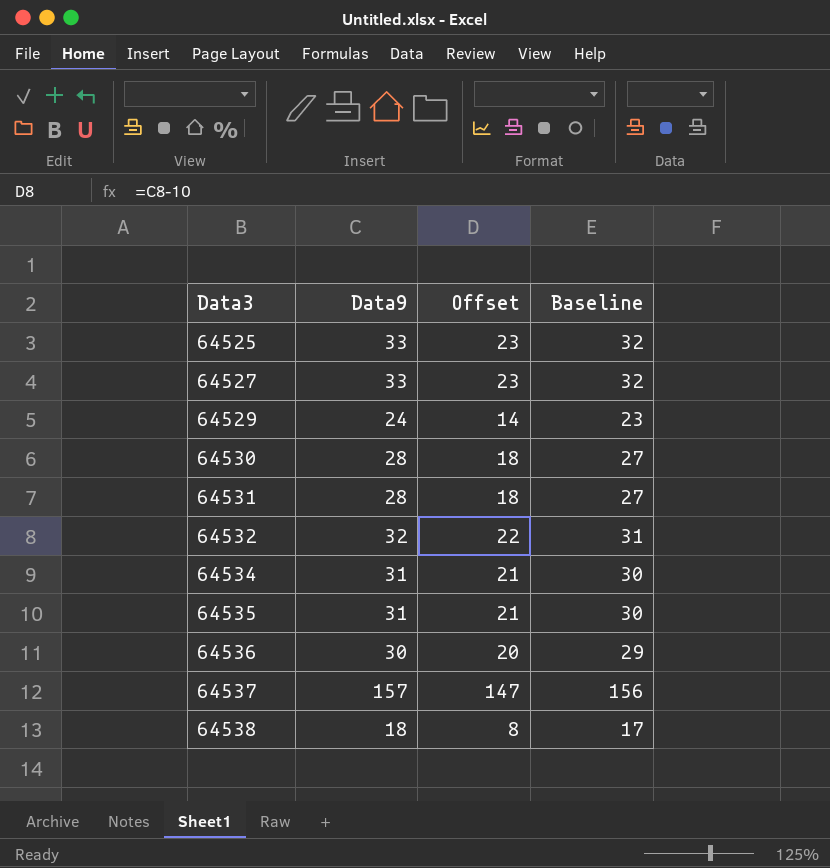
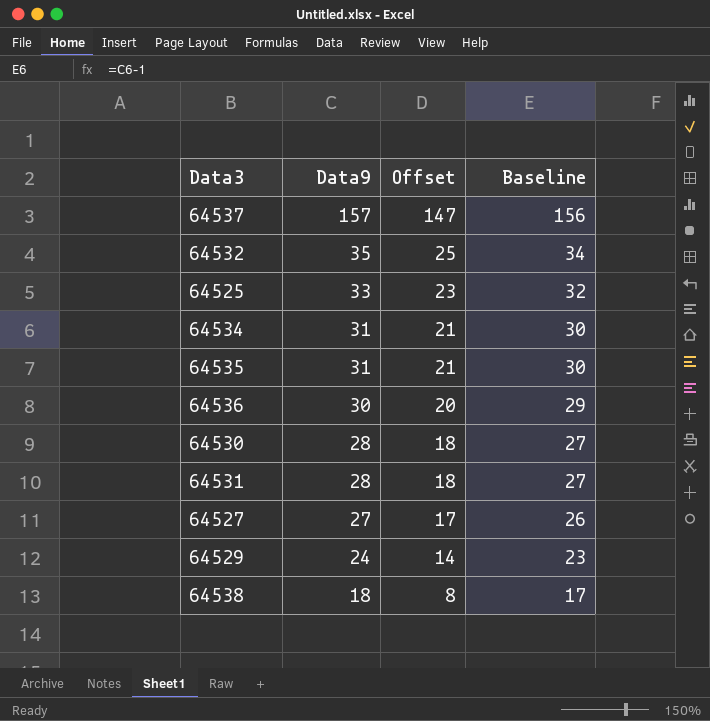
row order: Data3 ascending -> Data9 descending
64532 | Data9: 32 -> 35
64532 | Offset: 22 -> 25
64532 | Baseline: 31 -> 34
64527 | Data9: 33 -> 27
64527 | Offset: 23 -> 17
64527 | Baseline: 32 -> 26

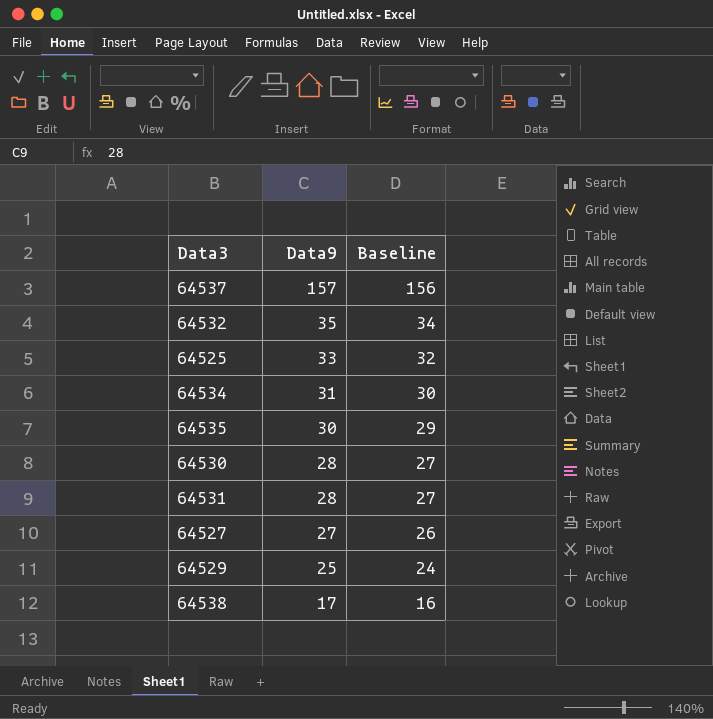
column Offset | formula: [Data9] - 10 -> none
row 64536: 30 | 20 | 29 -> none
64535 | Data9: 31 -> 30
64535 | Baseline: 30 -> 29
64529 | Data9: 24 -> 25
64529 | Baseline: 23 -> 24
64538 | Data9: 18 -> 17
64538 | Baseline: 17 -> 16

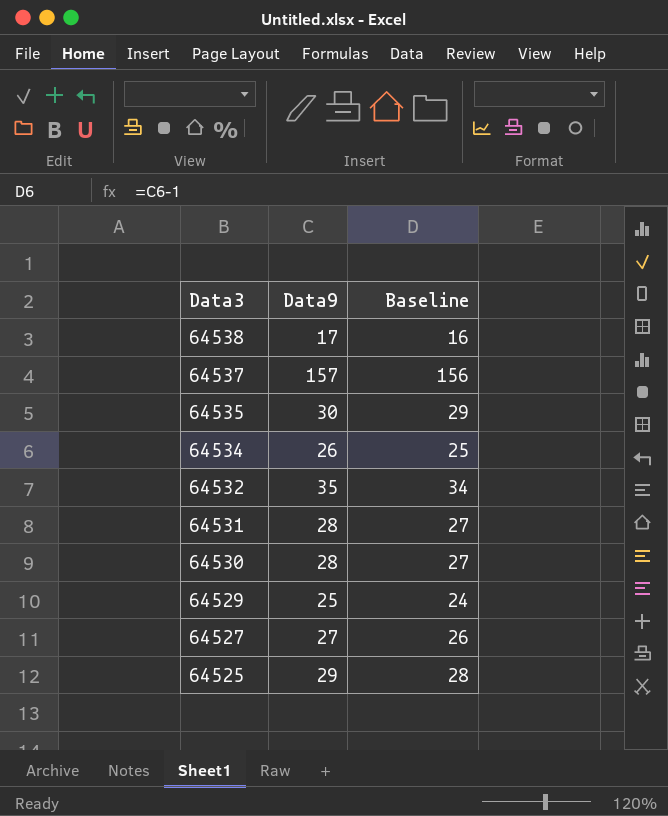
row order: Data9 descending -> Data3 descending
64534 | Data9: 31 -> 26
64534 | Baseline: 30 -> 25
64525 | Data9: 33 -> 29
64525 | Baseline: 32 -> 28

